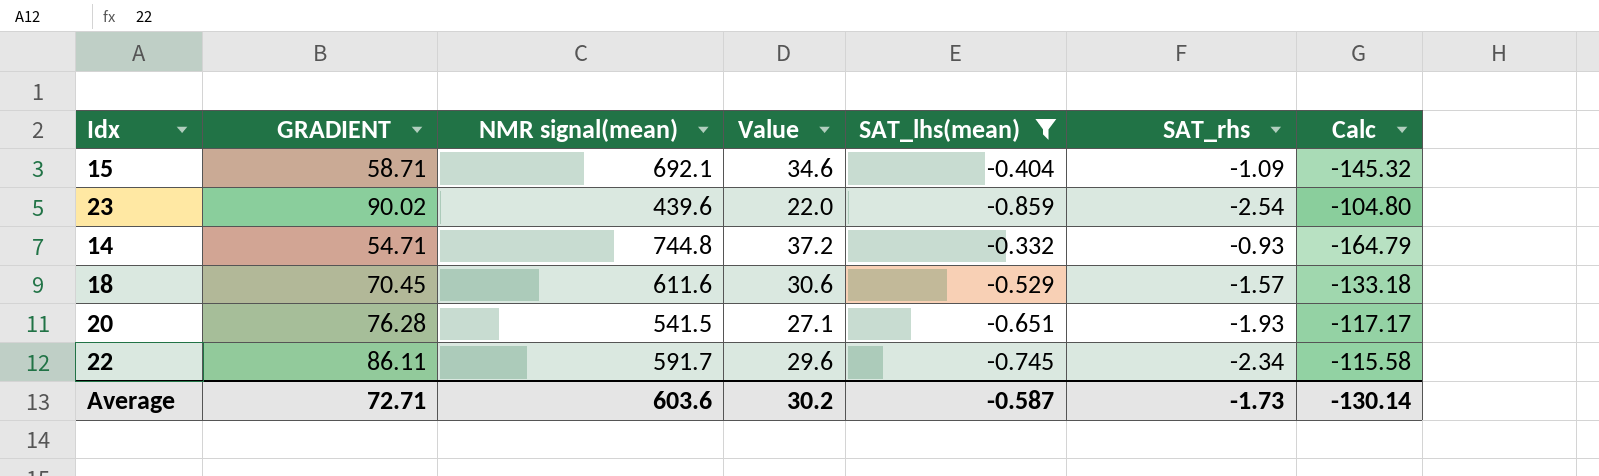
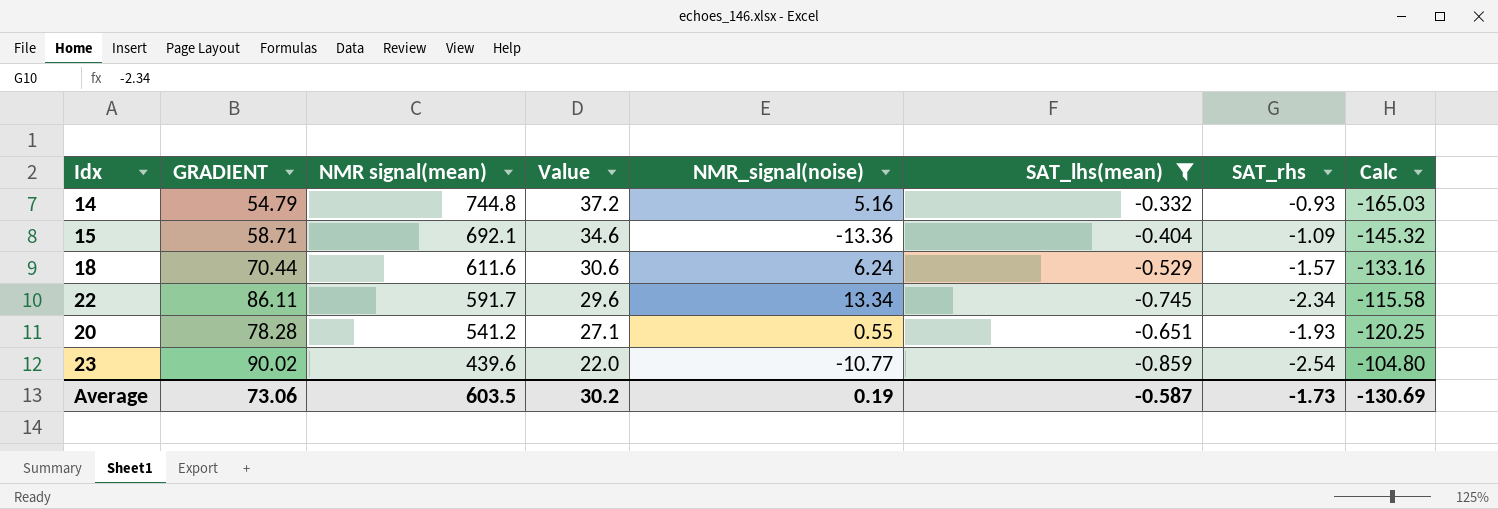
row order: none -> NMR signal(mean) descending
column NMR_signal(noise) | position: none -> 5
14 | GRADIENT: 54.71 -> 54.79
14 | Calc: -164.79 -> -165.03
18 | GRADIENT: 70.45 -> 70.44
18 | Calc: -133.18 -> -133.16
20 | GRADIENT: 76.28 -> 78.28
20 | NMR signal(mean): 541.5 -> 541.2
20 | Calc: -117.17 -> -120.25
Average | GRADIENT: 72.71 -> 73.06
Average | NMR signal(mean): 603.6 -> 603.5
Average | Calc: -130.14 -> -130.69

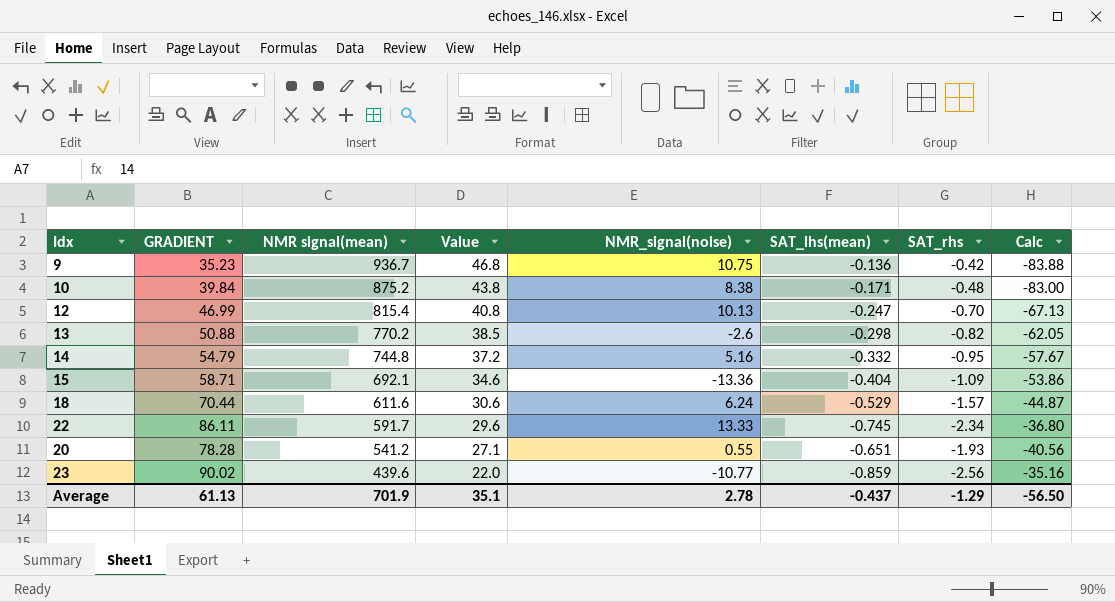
filter: SAT_lhs(mean) <= -0.332 -> none
column Calc | formula: [GRADIENT] / [SAT_lhs(mean)] -> [GRADIENT] / [SAT_rhs]
14 | SAT_rhs: -0.93 -> -0.95
22 | NMR_signal(noise): 13.34 -> 13.33
23 | SAT_rhs: -2.54 -> -2.56
Average | GRADIENT: 73.06 -> 61.13
Average | NMR signal(mean): 603.5 -> 701.9
Average | Value: 30.2 -> 35.1
Average | NMR_signal(noise): 0.19 -> 2.78
Average | SAT_lhs(mean): -0.587 -> -0.437
Average | SAT_rhs: -1.73 -> -1.29
Average | Calc: -130.69 -> -56.50

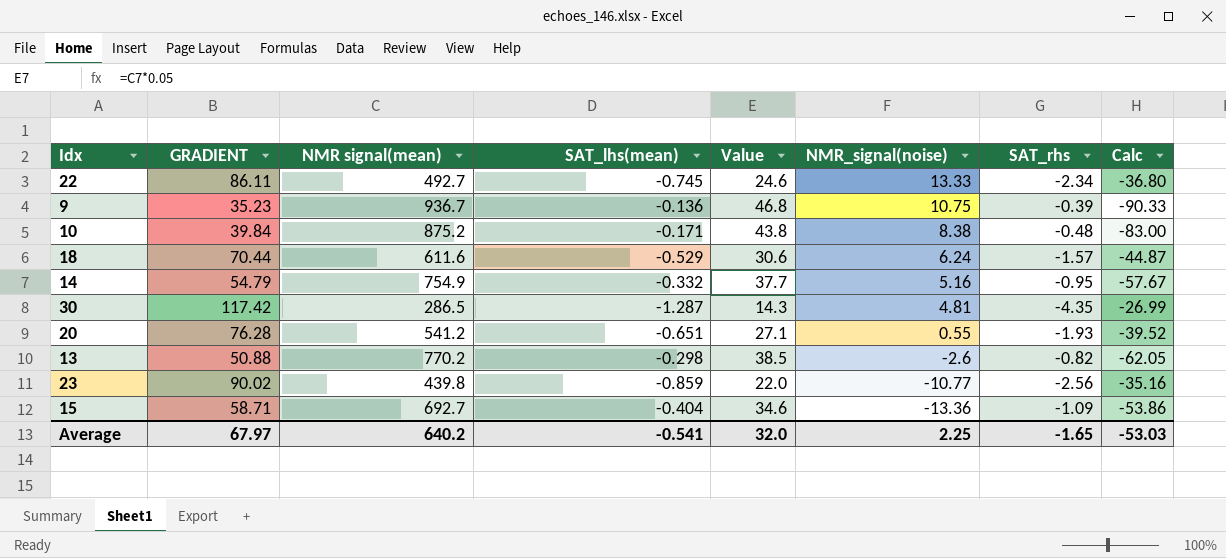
row order: NMR signal(mean) descending -> NMR_signal(noise) descending
column SAT_lhs(mean) | position: 6 -> 4
row 12: 46.99 | 815.4 | 40.8 | 10.13 | -0.247 | -0.70 | -67.13 -> none
22 | NMR signal(mean): 591.7 -> 492.7
22 | Value: 29.6 -> 24.6
9 | SAT_rhs: -0.42 -> -0.39
9 | Calc: -83.88 -> -90.33
14 | NMR signal(mean): 744.8 -> 754.9
14 | Value: 37.2 -> 37.7
row 30: none -> 117.42 | 286.5 | -1.287 | 14.3 | 4.81 | -4.35 | -26.99
20 | GRADIENT: 78.28 -> 76.28
20 | Calc: -40.56 -> -39.52
23 | NMR signal(mean): 439.6 -> 439.8
15 | NMR signal(mean): 692.1 -> 692.7
Average | GRADIENT: 61.13 -> 67.97
Average | NMR signal(mean): 701.9 -> 640.2
Average | SAT_lhs(mean): -0.437 -> -0.541
Average | Value: 35.1 -> 32.0
Average | NMR_signal(noise): 2.78 -> 2.25
Average | SAT_rhs: -1.29 -> -1.65
Average | Calc: -56.50 -> -53.03

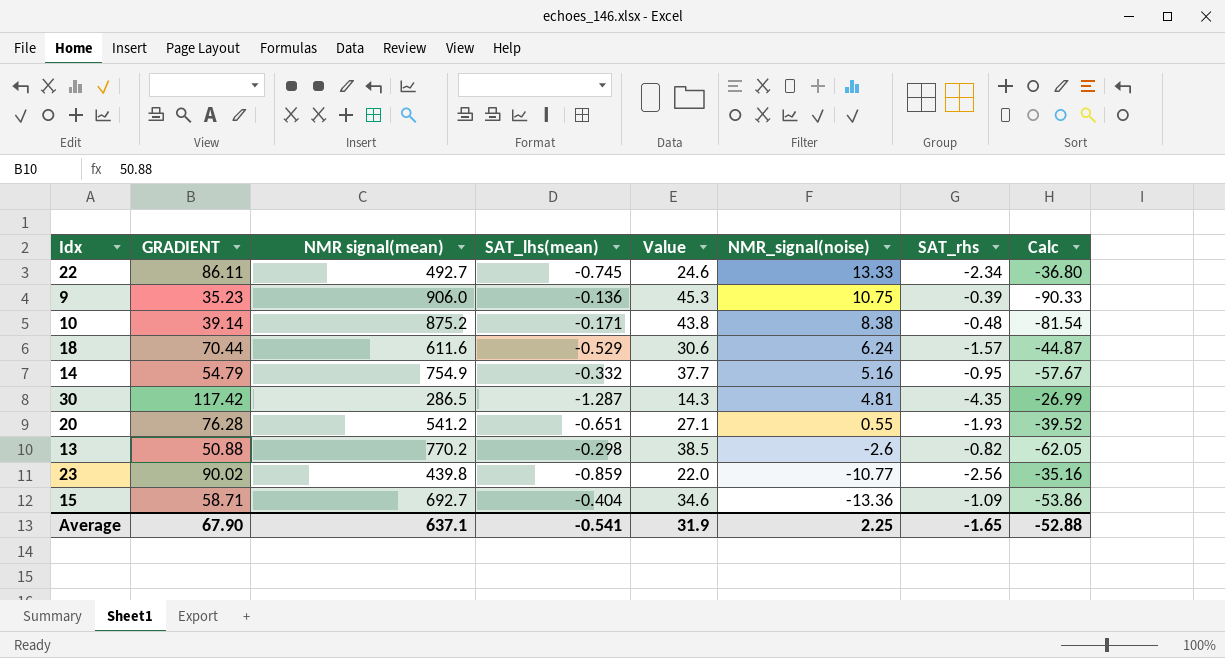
9 | NMR signal(mean): 936.7 -> 906.0
9 | Value: 46.8 -> 45.3
10 | GRADIENT: 39.84 -> 39.14
10 | Calc: -83.00 -> -81.54
Average | GRADIENT: 67.97 -> 67.90
Average | NMR signal(mean): 640.2 -> 637.1
Average | Value: 32.0 -> 31.9
Average | Calc: -53.03 -> -52.88

